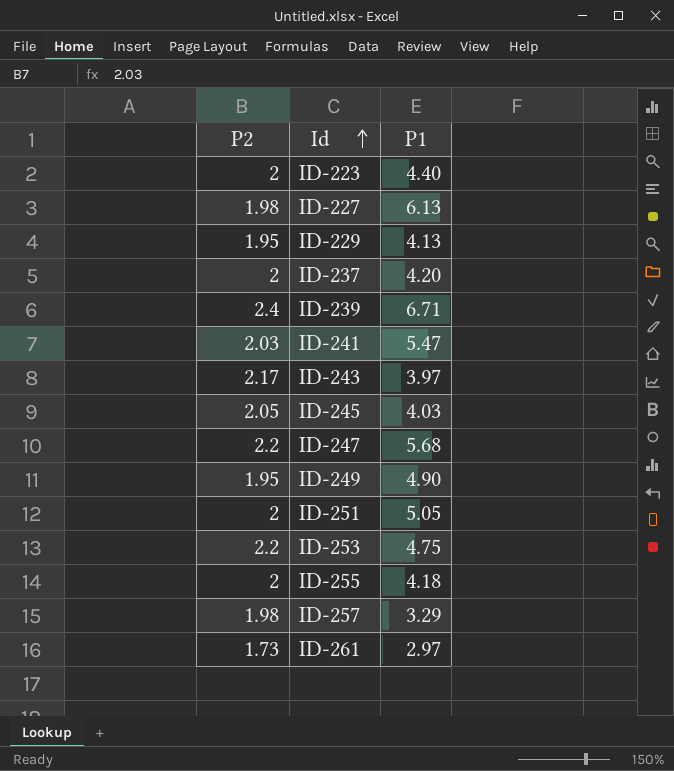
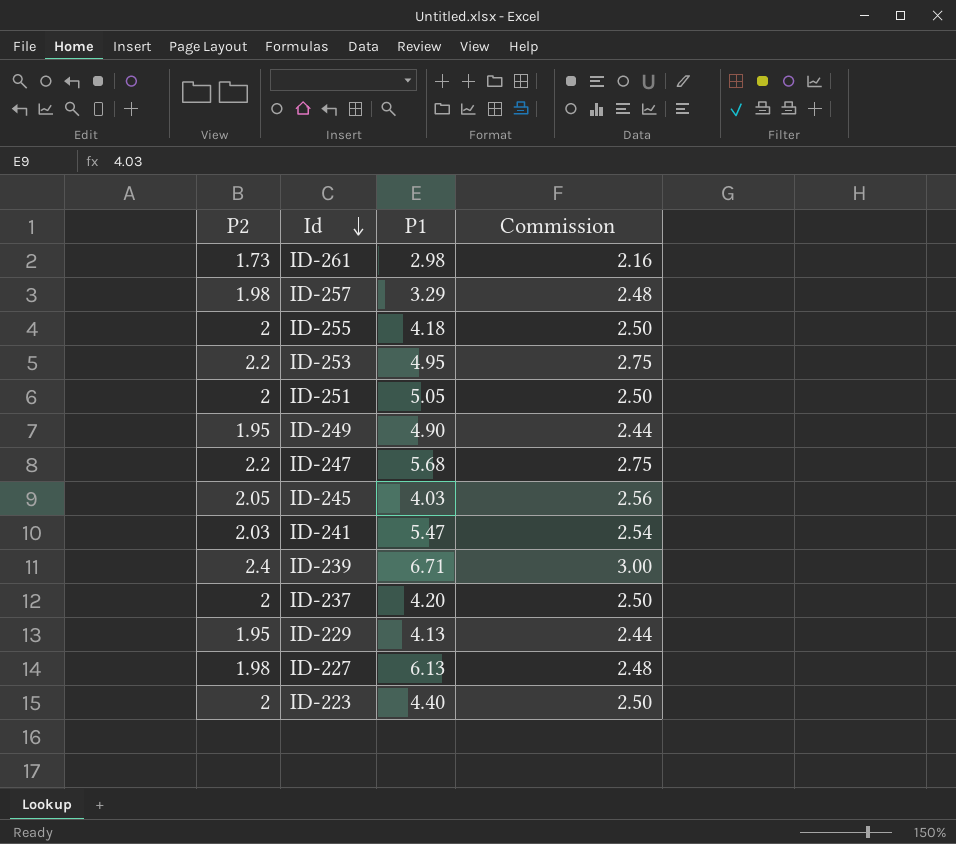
row order: Id ascending -> Id descending
column Commission | formula: none -> [P2] * 1.25
row ID-243: 2.17 | 3.97 -> none
ID-261 | P1: 2.97 -> 2.98
ID-253 | P1: 4.75 -> 4.95

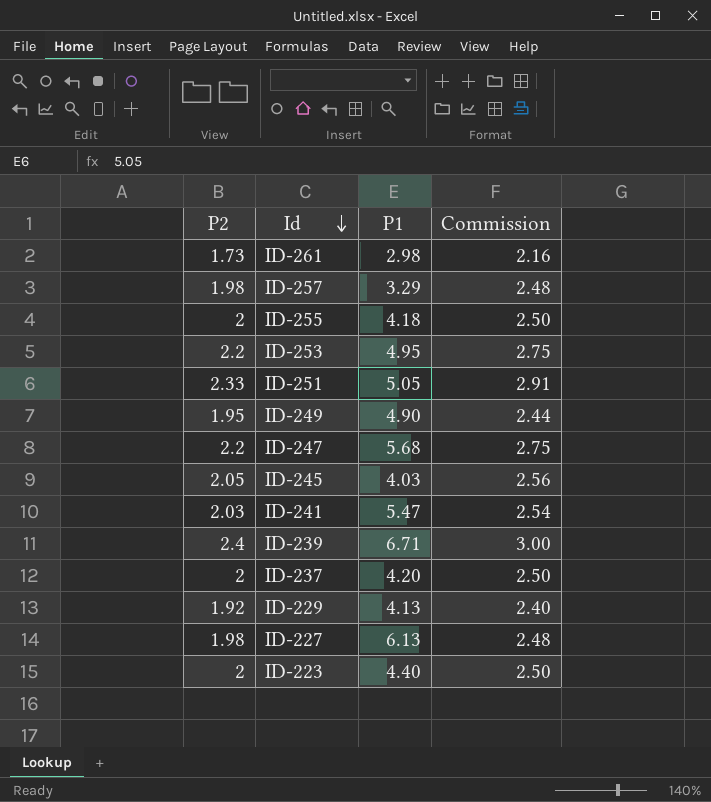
ID-251 | P2: 2 -> 2.33
ID-251 | Commission: 2.50 -> 2.91
ID-229 | P2: 1.95 -> 1.92
ID-229 | Commission: 2.44 -> 2.40

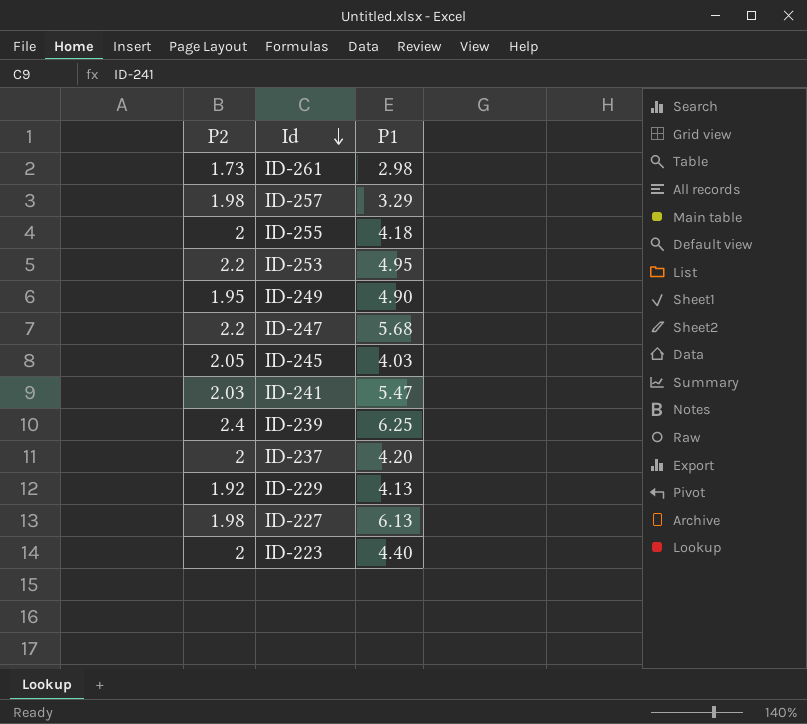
column Commission | formula: [P2] * 1.25 -> none
row ID-251: 2.33 | 5.05 | 2.91 -> none
ID-239 | P1: 6.71 -> 6.25

